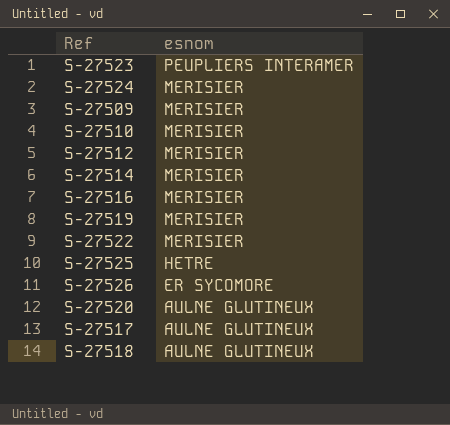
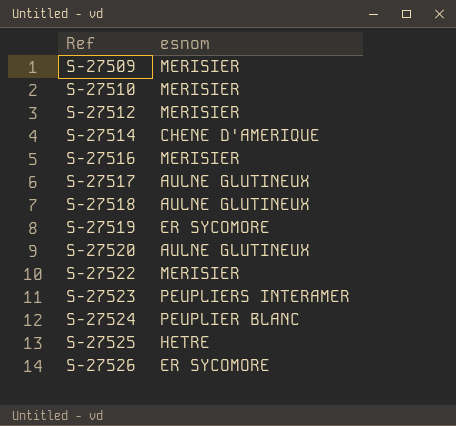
row order: esnom descending -> Ref ascending
S-27514 | esnom: MERISIER -> CHENE D'AMERIQUE
S-27519 | esnom: MERISIER -> ER SYCOMORE
S-27524 | esnom: MERISIER -> PEUPLIER BLANC

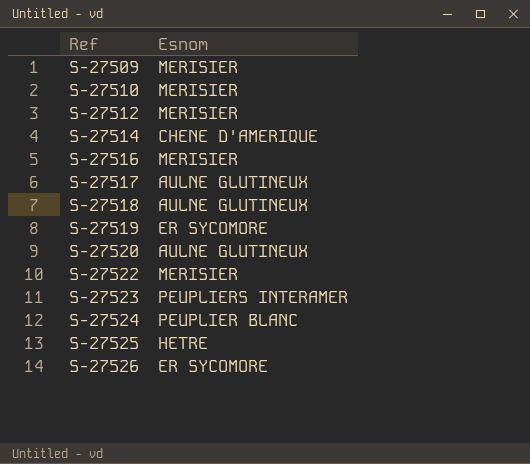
column name: esnom -> Esnom

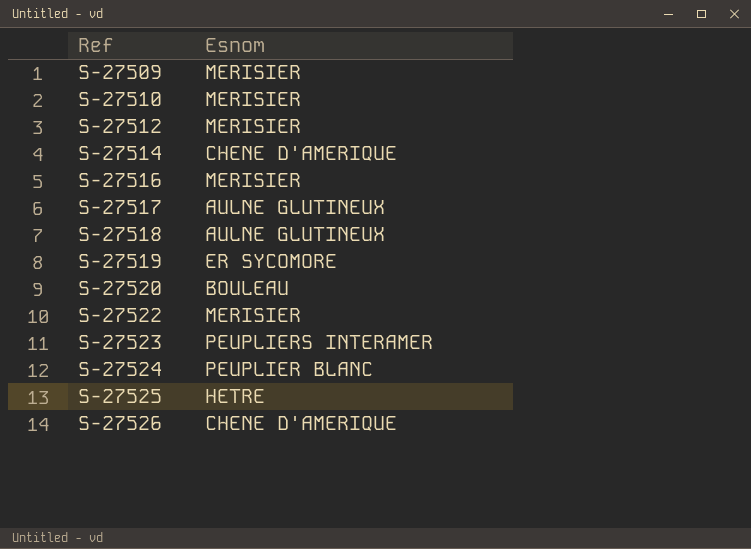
S-27520 | Esnom: AULNE GLUTINEUX -> BOULEAU
S-27526 | Esnom: ER SYCOMORE -> CHENE D'AMERIQUE

